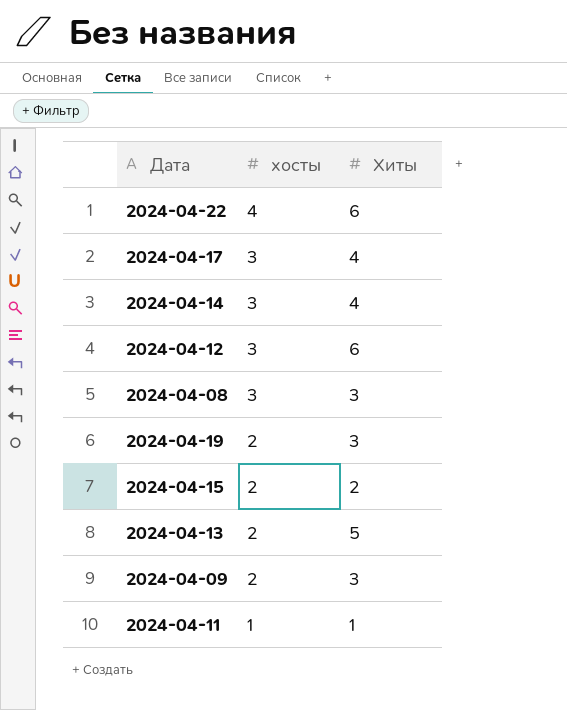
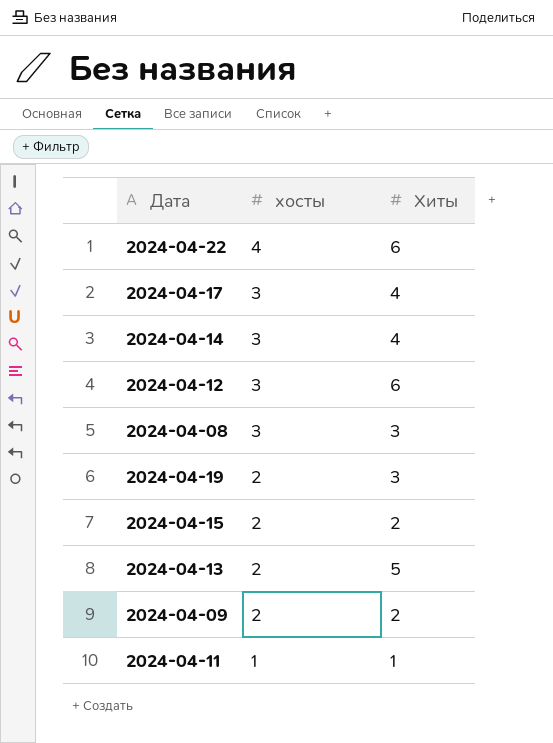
2024-04-09 | Хиты: 3 -> 2

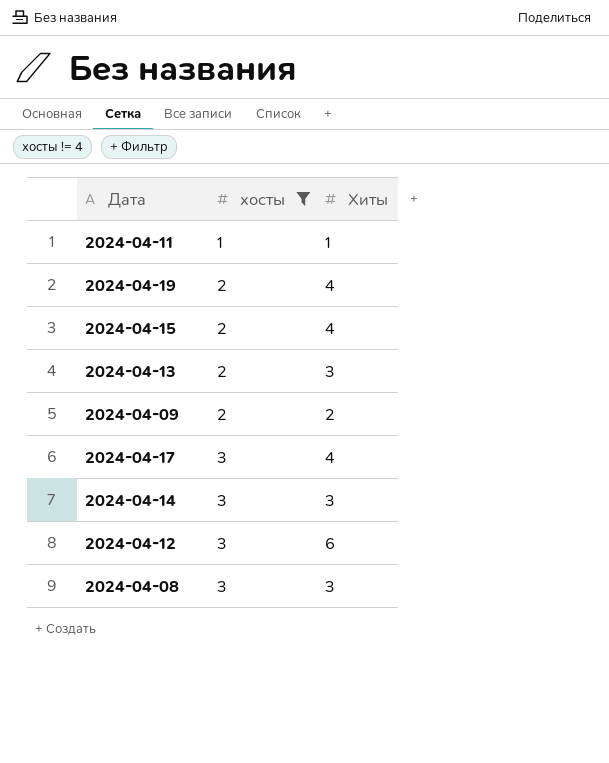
filter: none -> хосты != 4
row order: хосты descending -> хосты ascending
2024-04-19 | Хиты: 3 -> 4
2024-04-15 | Хиты: 2 -> 4
2024-04-13 | Хиты: 5 -> 3
2024-04-14 | Хиты: 4 -> 3

